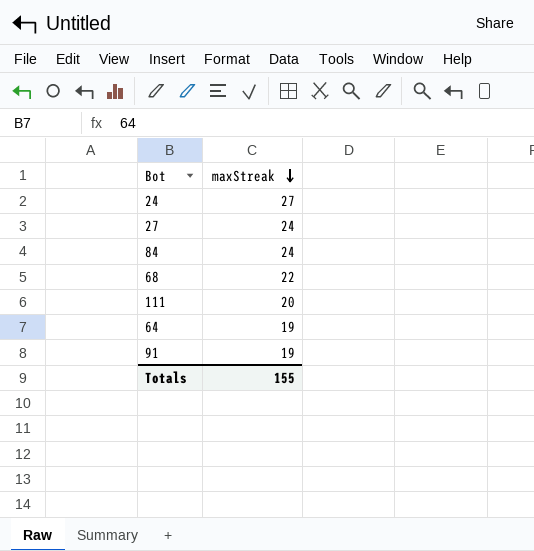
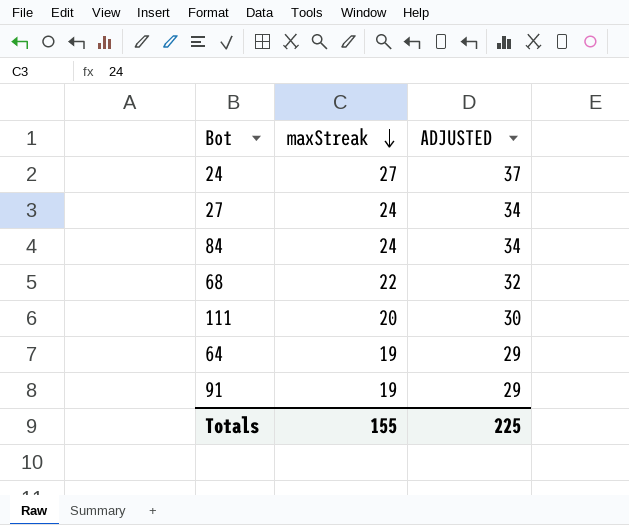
column ADJUSTED | formula: none -> [maxStreak] + 10

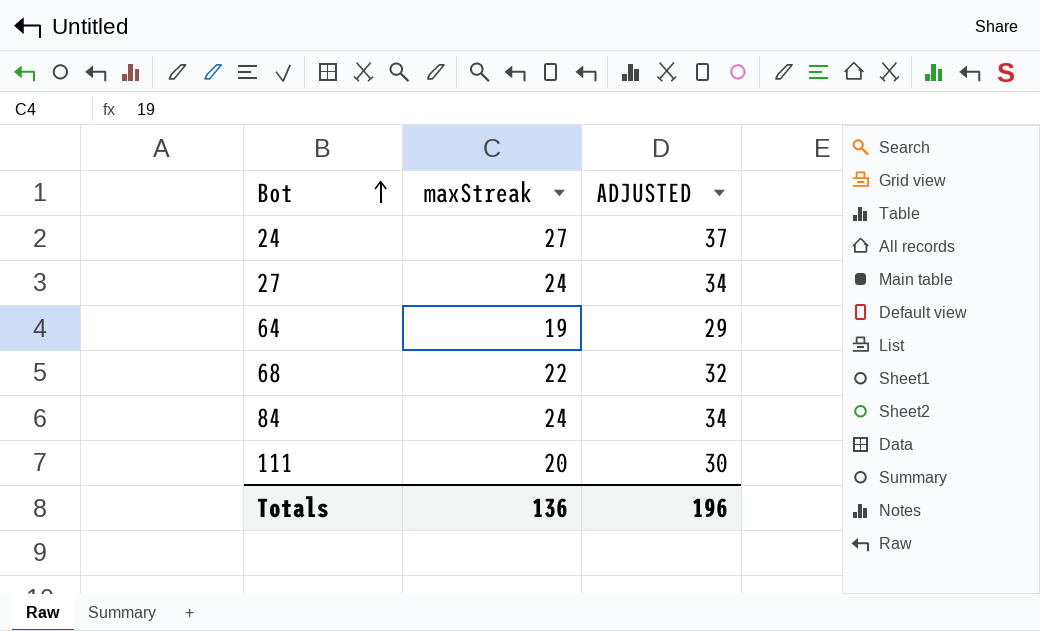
row order: maxStreak descending -> Bot ascending
row 91: 19 | 29 -> none
Totals | maxStreak: 155 -> 136
Totals | ADJUSTED: 225 -> 196

